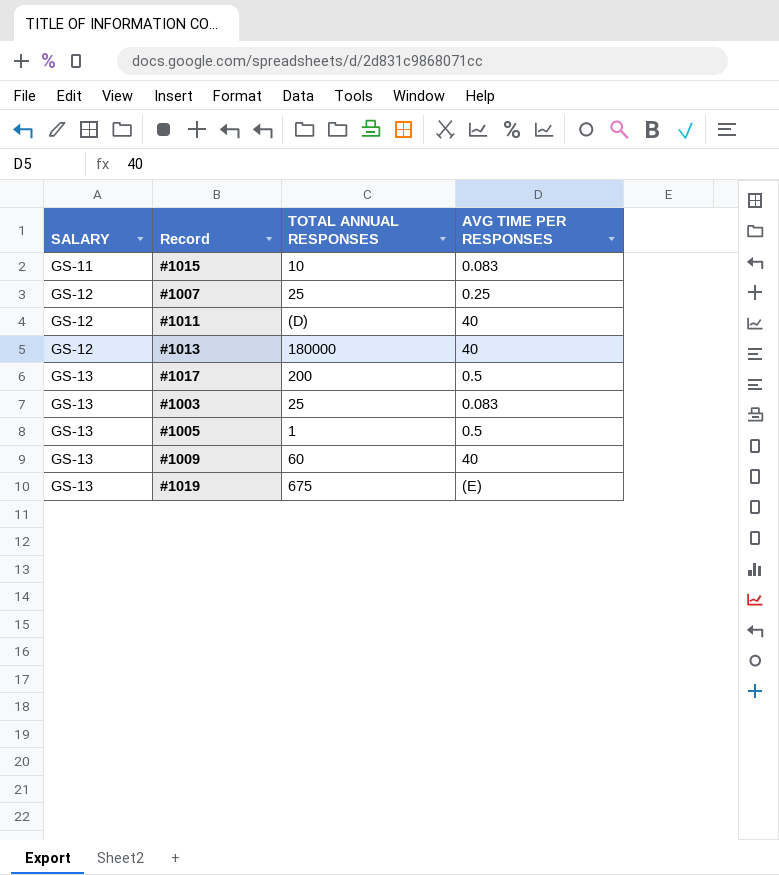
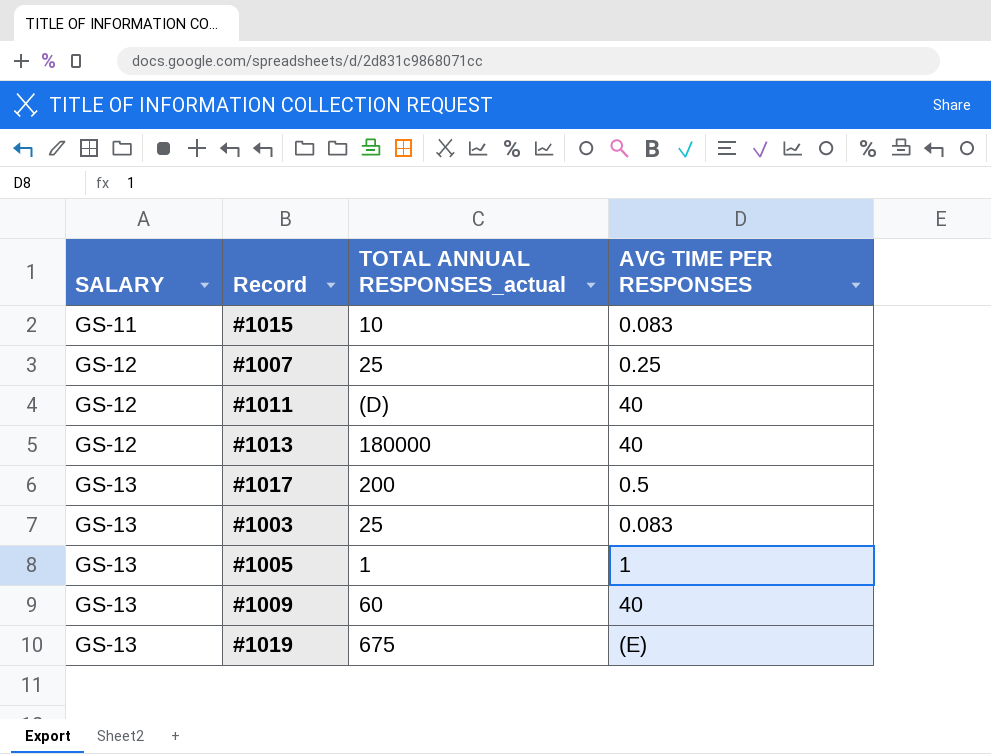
column name: TOTAL ANNUAL RESPONSES -> TOTAL ANNUAL RESPONSES_actual
#1005 | AVG TIME PER RESPONSES: 0.5 -> 1

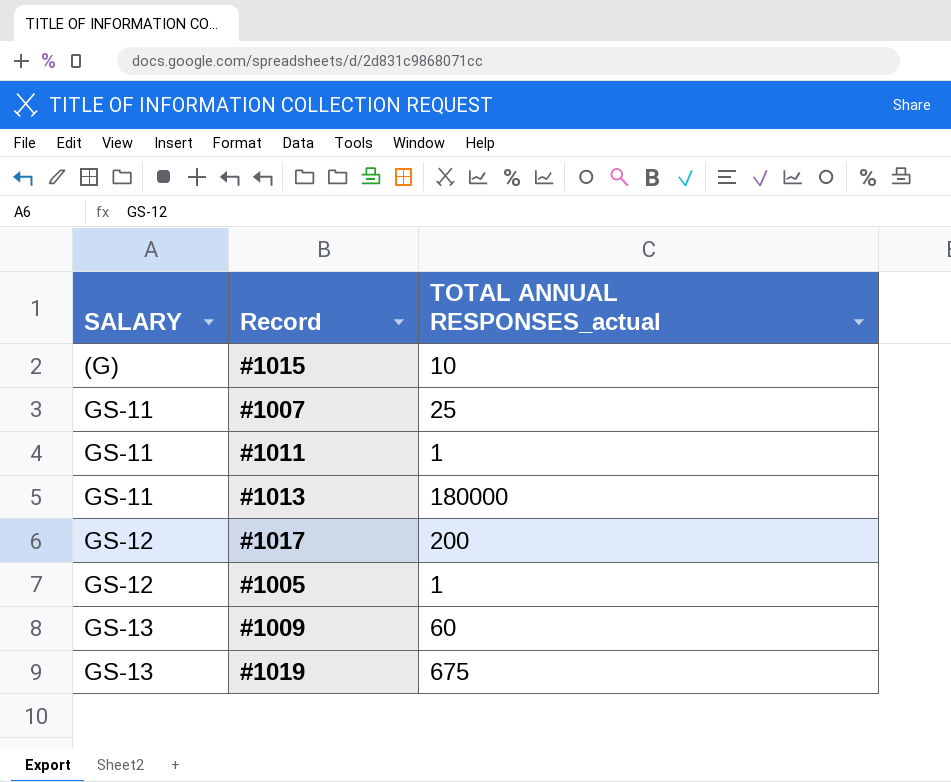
column AVG TIME PER RESPONSES | position: 4 -> none
row #1003: GS-13 | 25 | 0.083 -> none
#1015 | SALARY: GS-11 -> (G)
#1007 | SALARY: GS-12 -> GS-11
#1011 | SALARY: GS-12 -> GS-11
#1011 | TOTAL ANNUAL RESPONSES_actual: (D) -> 1
#1013 | SALARY: GS-12 -> GS-11
#1017 | SALARY: GS-13 -> GS-12
#1005 | SALARY: GS-13 -> GS-12

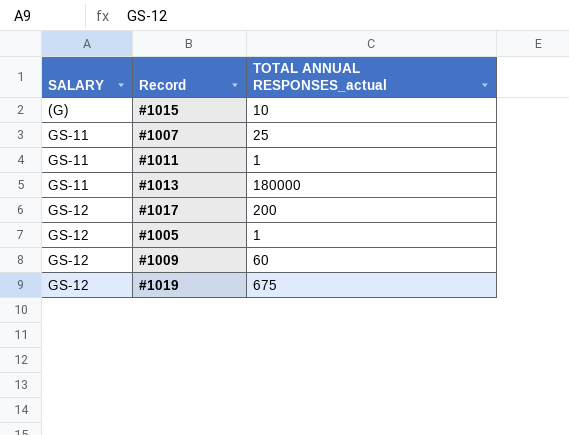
#1009 | SALARY: GS-13 -> GS-12
#1019 | SALARY: GS-13 -> GS-12

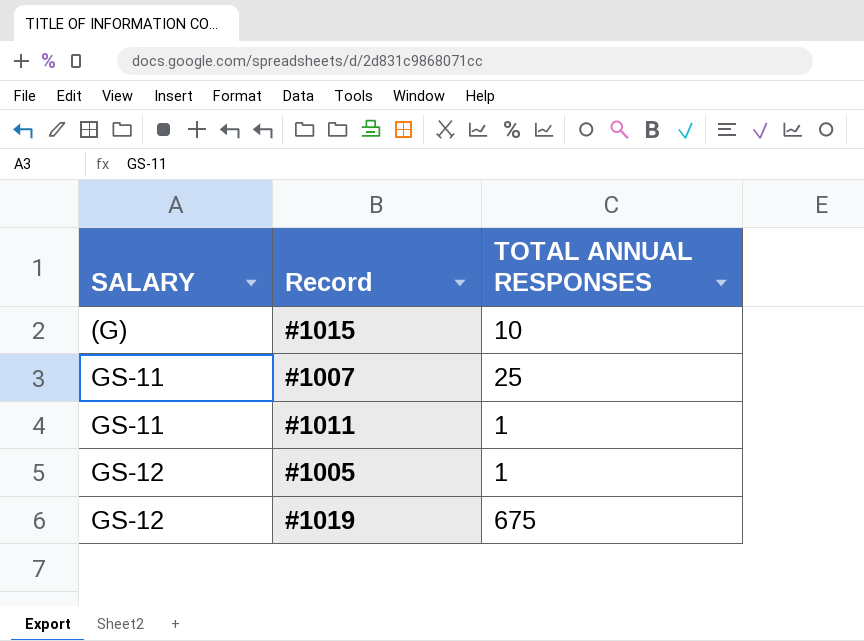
column name: TOTAL ANNUAL RESPONSES_actual -> TOTAL ANNUAL RESPONSES
row #1013: GS-11 | 180000 -> none
row #1017: GS-12 | 200 -> none
row #1009: GS-12 | 60 -> none

